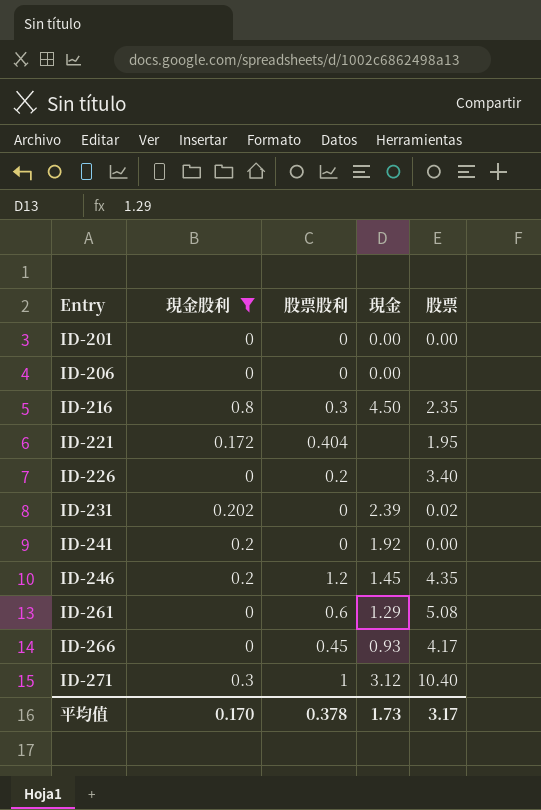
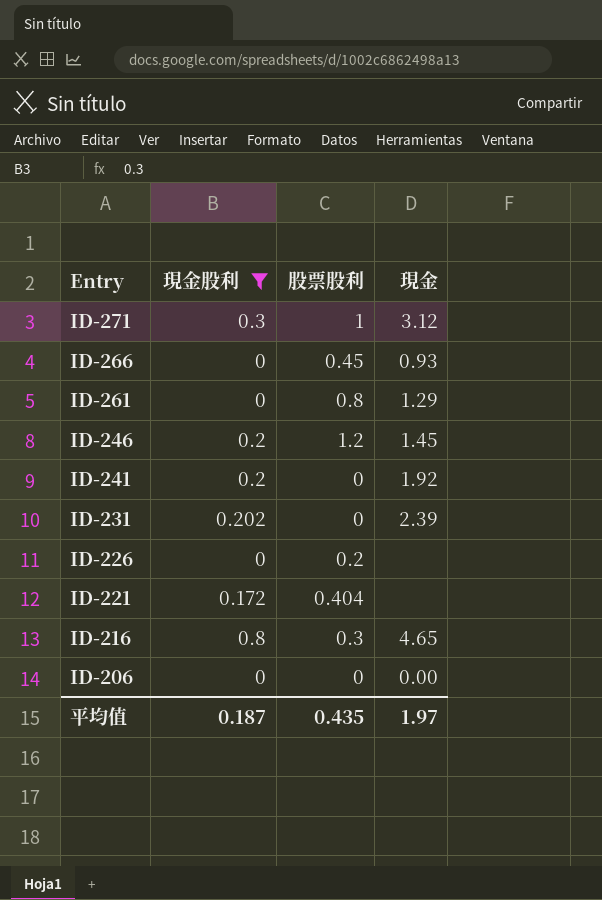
row order: Entry ascending -> Entry descending
column 股票 | position: 5 -> none
row ID-201: 0 | 0 | 0.00 | 0.00 -> none
ID-261 | 股票股利: 0.6 -> 0.8
ID-216 | 現金: 4.50 -> 4.65
平均值 | 現金股利: 0.170 -> 0.187
平均值 | 股票股利: 0.378 -> 0.435
平均值 | 現金: 1.73 -> 1.97

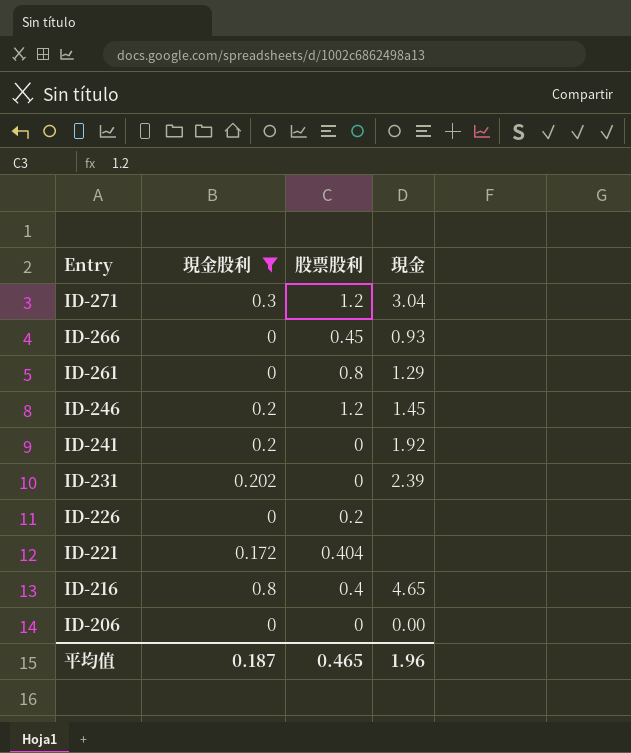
ID-271 | 股票股利: 1 -> 1.2
ID-271 | 現金: 3.12 -> 3.04
ID-216 | 股票股利: 0.3 -> 0.4
平均值 | 股票股利: 0.435 -> 0.465
平均值 | 現金: 1.97 -> 1.96

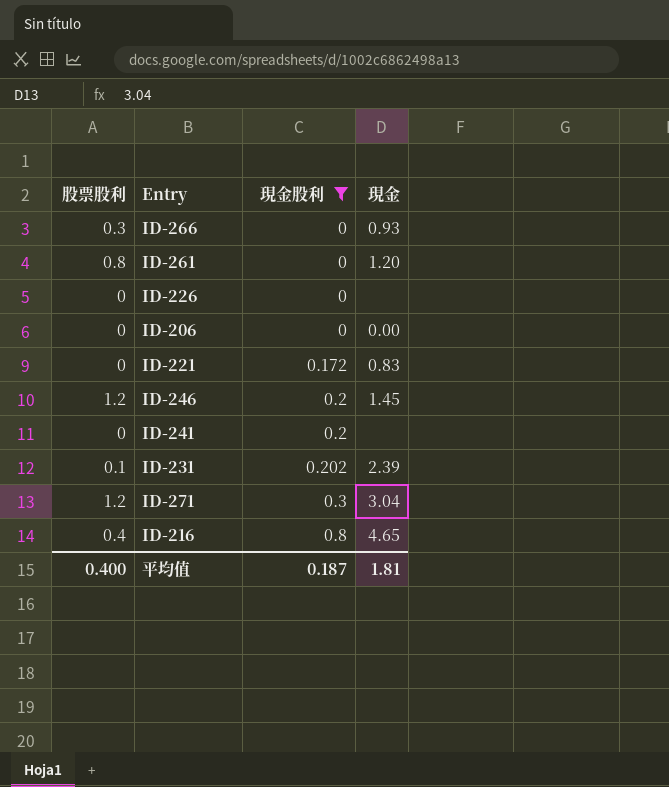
row order: Entry descending -> 現金股利 ascending
column 股票股利 | position: 3 -> 1
ID-266 | 股票股利: 0.45 -> 0.3
ID-261 | 現金: 1.29 -> 1.20
ID-226 | 股票股利: 0.2 -> 0
ID-221 | 股票股利: 0.404 -> 0
ID-221 | 現金: none -> 0.83
ID-241 | 現金: 1.92 -> none
ID-231 | 股票股利: 0 -> 0.1
平均值 | 股票股利: 0.465 -> 0.400
平均值 | 現金: 1.96 -> 1.81

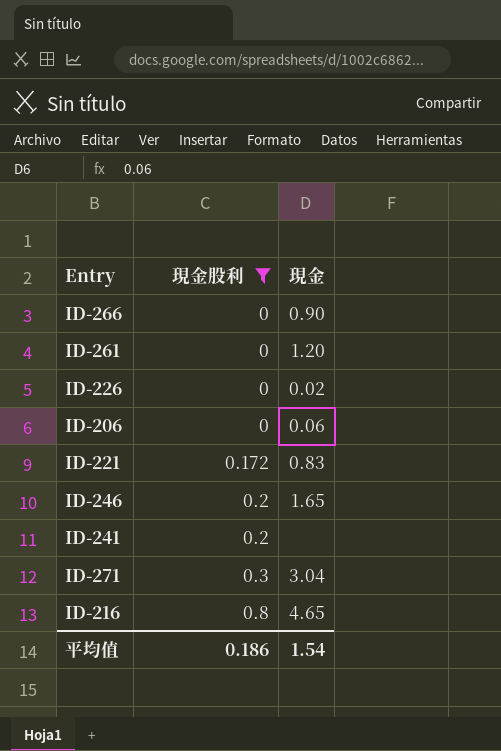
column 股票股利 | position: 1 -> none
row ID-231: 0.1 | 0.202 | 2.39 -> none
ID-266 | 現金: 0.93 -> 0.90
ID-226 | 現金: none -> 0.02
ID-206 | 現金: 0.00 -> 0.06
ID-246 | 現金: 1.45 -> 1.65
平均值 | 現金股利: 0.187 -> 0.186
平均值 | 現金: 1.81 -> 1.54

